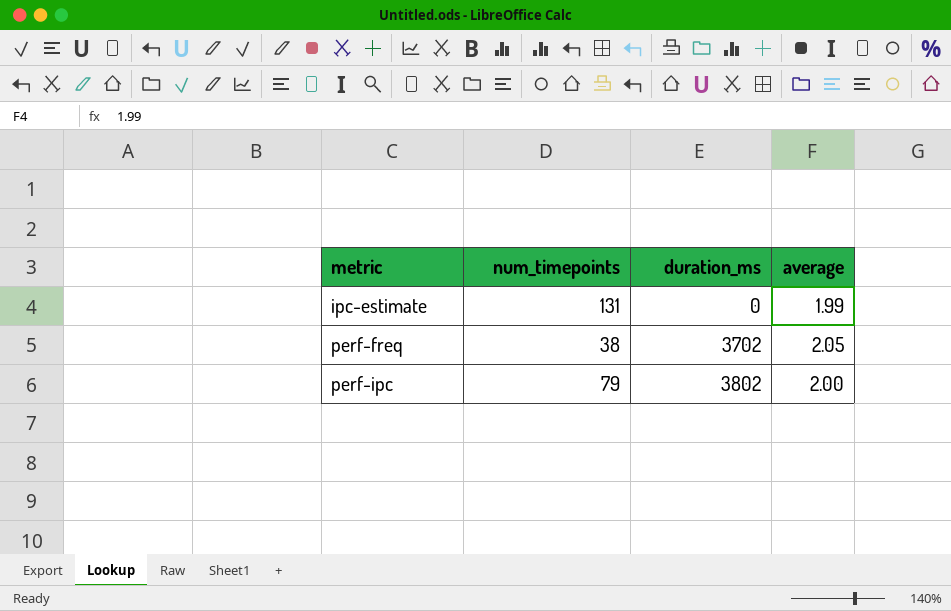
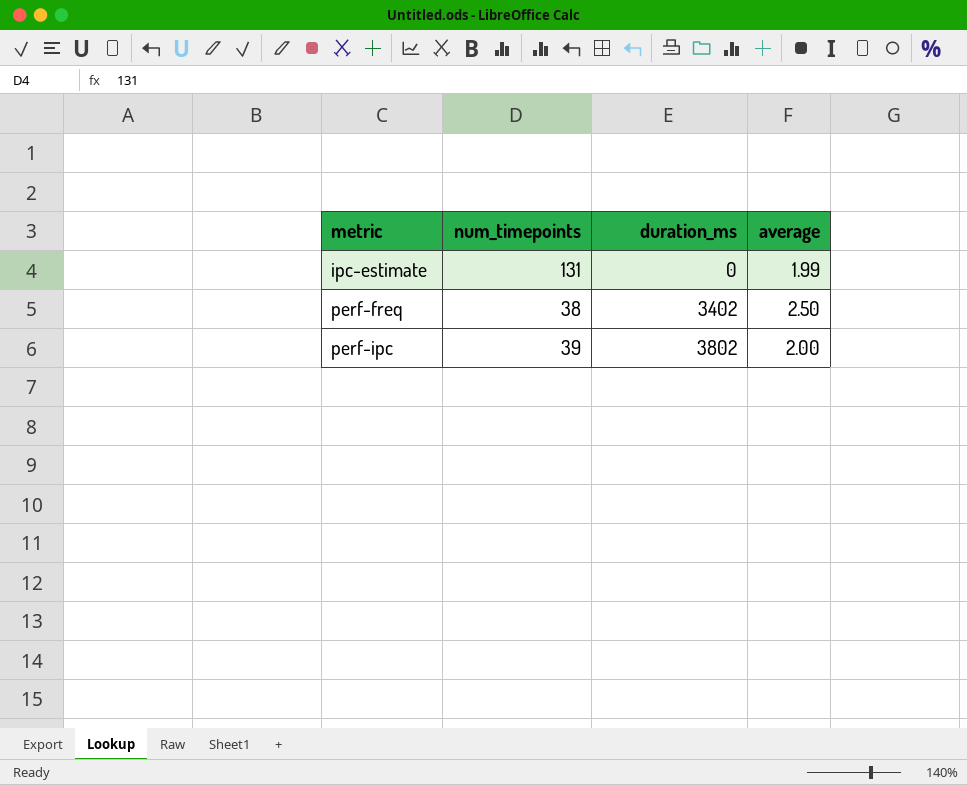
perf-freq | duration_ms: 3702 -> 3402
perf-freq | average: 2.05 -> 2.50
perf-ipc | num_timepoints: 79 -> 39

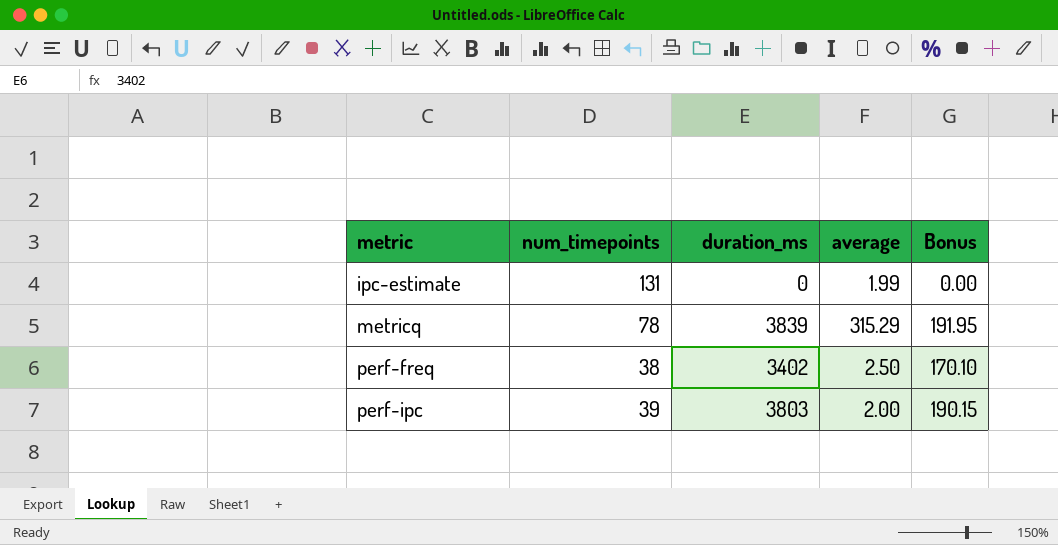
column Bonus | formula: none -> [duration_ms] * 0.05
row metricq: none -> 78 | 3839 | 315.29 | 191.95
perf-ipc | duration_ms: 3802 -> 3803

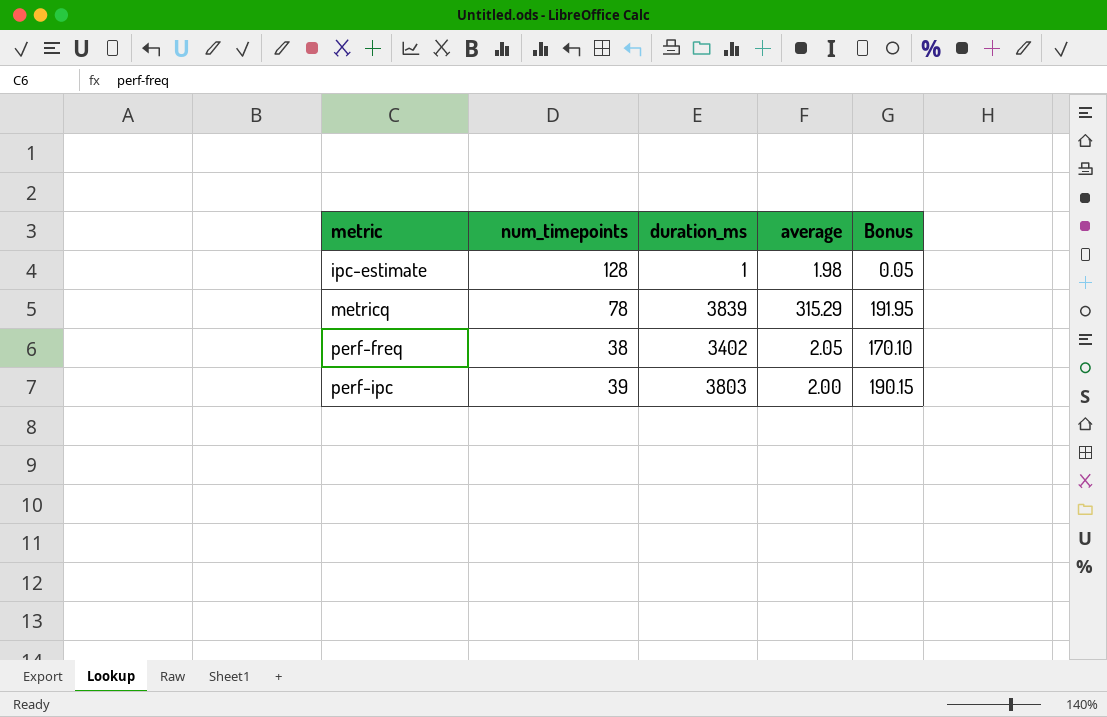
ipc-estimate | num_timepoints: 131 -> 128
ipc-estimate | duration_ms: 0 -> 1
ipc-estimate | average: 1.99 -> 1.98
ipc-estimate | Bonus: 0.00 -> 0.05
perf-freq | average: 2.50 -> 2.05

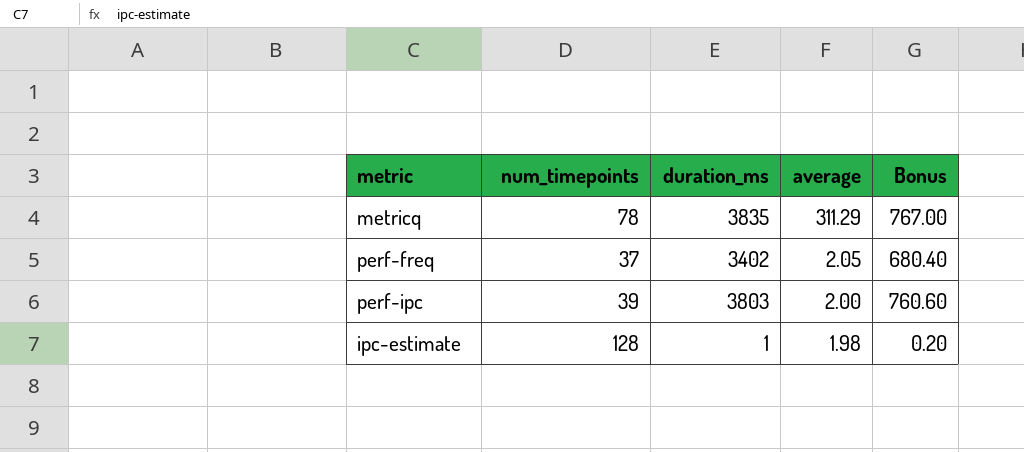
row order: metric ascending -> average descending
column Bonus | formula: [duration_ms] * 0.05 -> [duration_ms] * 0.2
metricq | duration_ms: 3839 -> 3835
metricq | average: 315.29 -> 311.29
perf-freq | num_timepoints: 38 -> 37

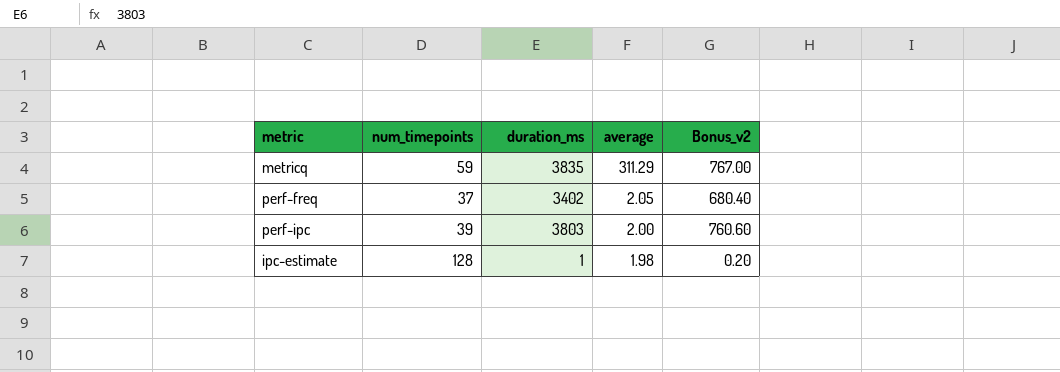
column name: Bonus -> Bonus_v2
metricq | num_timepoints: 78 -> 59

